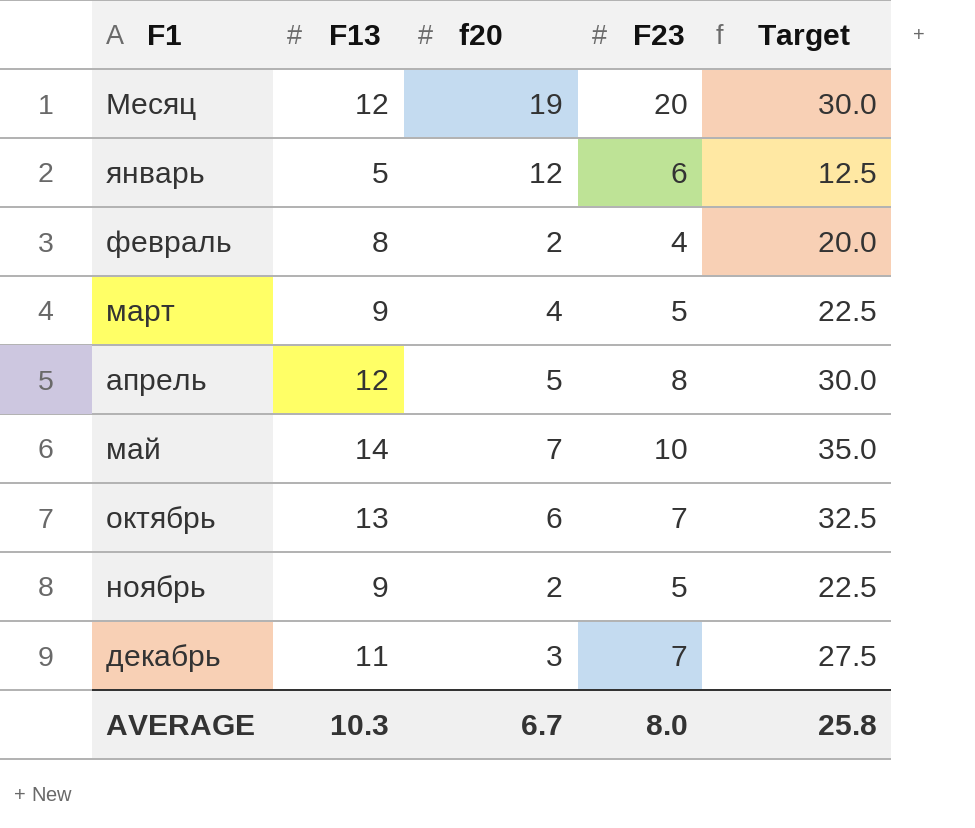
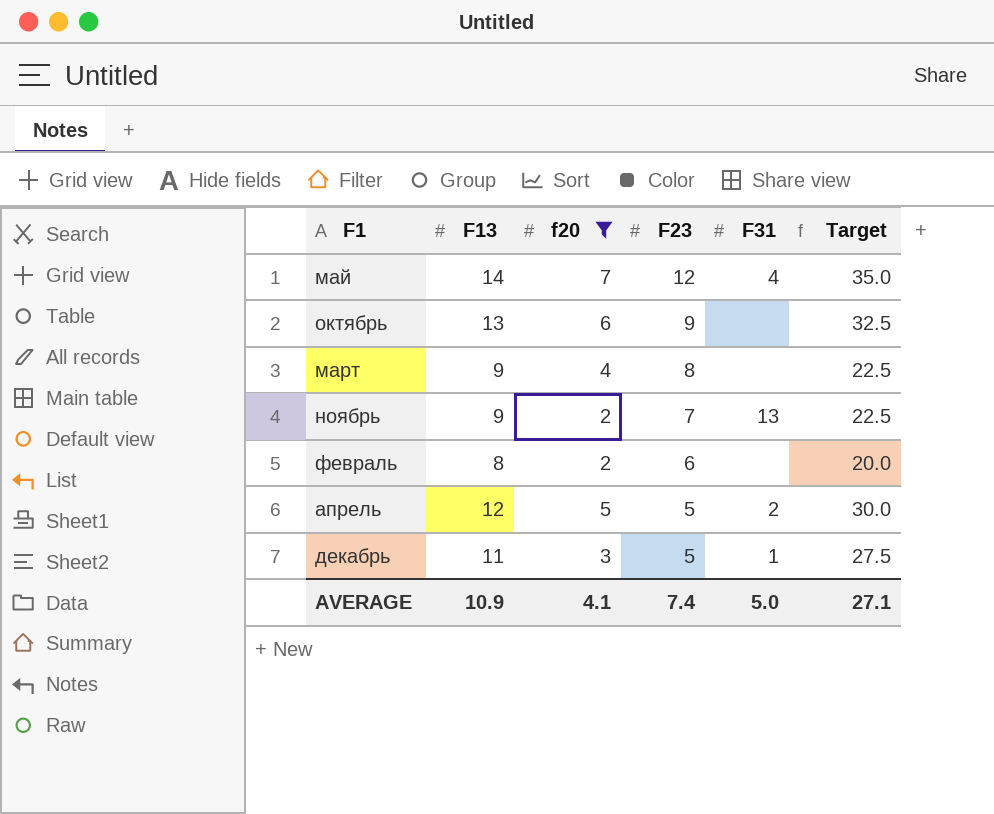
filter: none -> f20 <= 7
row order: none -> F23 descending
column F31 | position: none -> 5
май | F23: 10 -> 12
октябрь | F23: 7 -> 9
март | F23: 5 -> 8
ноябрь | F23: 5 -> 7
февраль | F23: 4 -> 6
апрель | F23: 8 -> 5
декабрь | F23: 7 -> 5
AVERAGE | F13: 10.3 -> 10.9
AVERAGE | f20: 6.7 -> 4.1
AVERAGE | F23: 8.0 -> 7.4
AVERAGE | Target: 25.8 -> 27.1

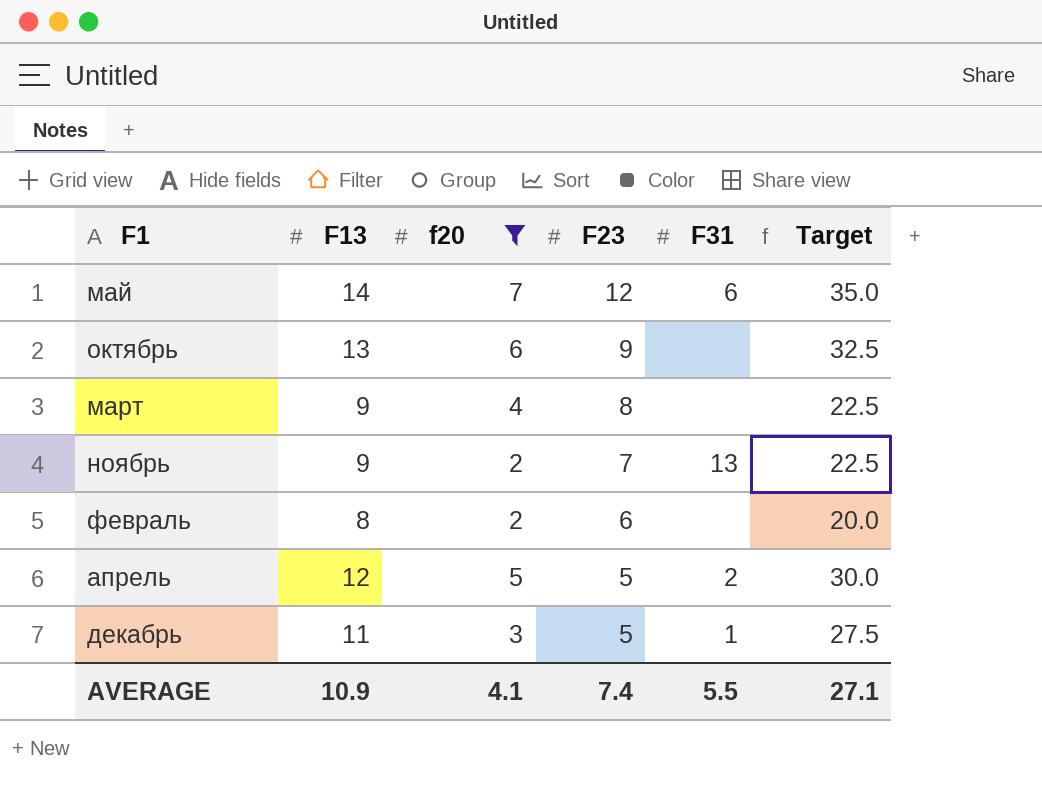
май | F31: 4 -> 6
AVERAGE | F31: 5.0 -> 5.5

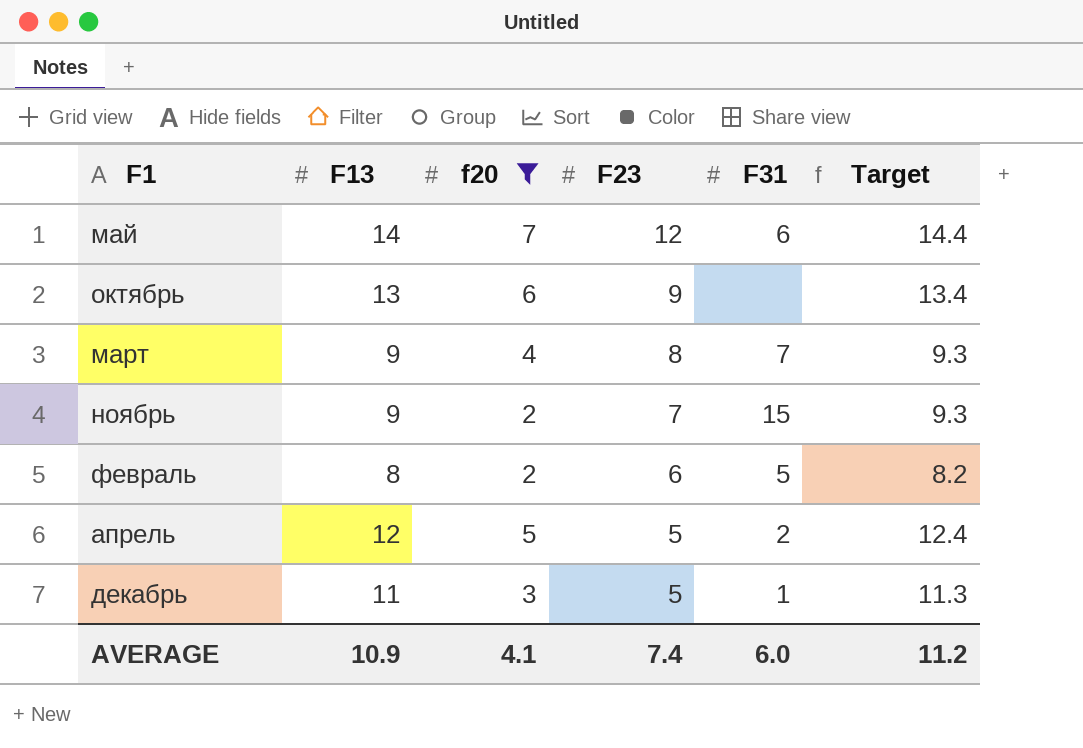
column Target | formula: [F13] * 2.5 -> [F13] * 1.03
март | F31: none -> 7
ноябрь | F31: 13 -> 15
февраль | F31: none -> 5
AVERAGE | F31: 5.5 -> 6.0
AVERAGE | Target: 27.1 -> 11.2

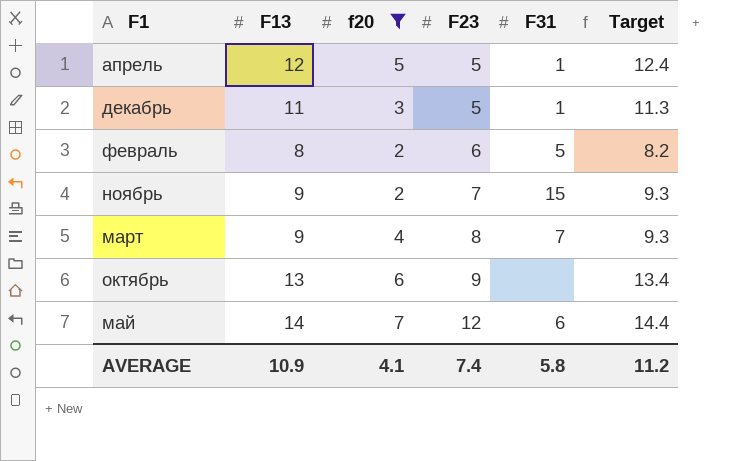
row order: F23 descending -> F23 ascending
апрель | F31: 2 -> 1
AVERAGE | F31: 6.0 -> 5.8

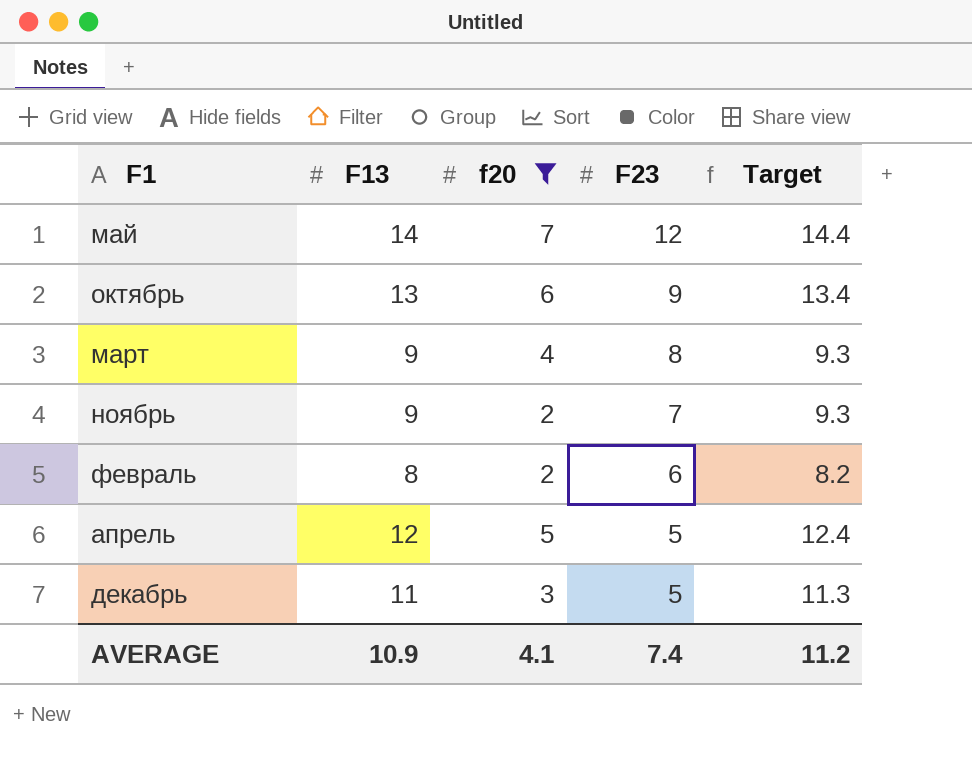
row order: F23 ascending -> F23 descending
column F31 | position: 5 -> none

